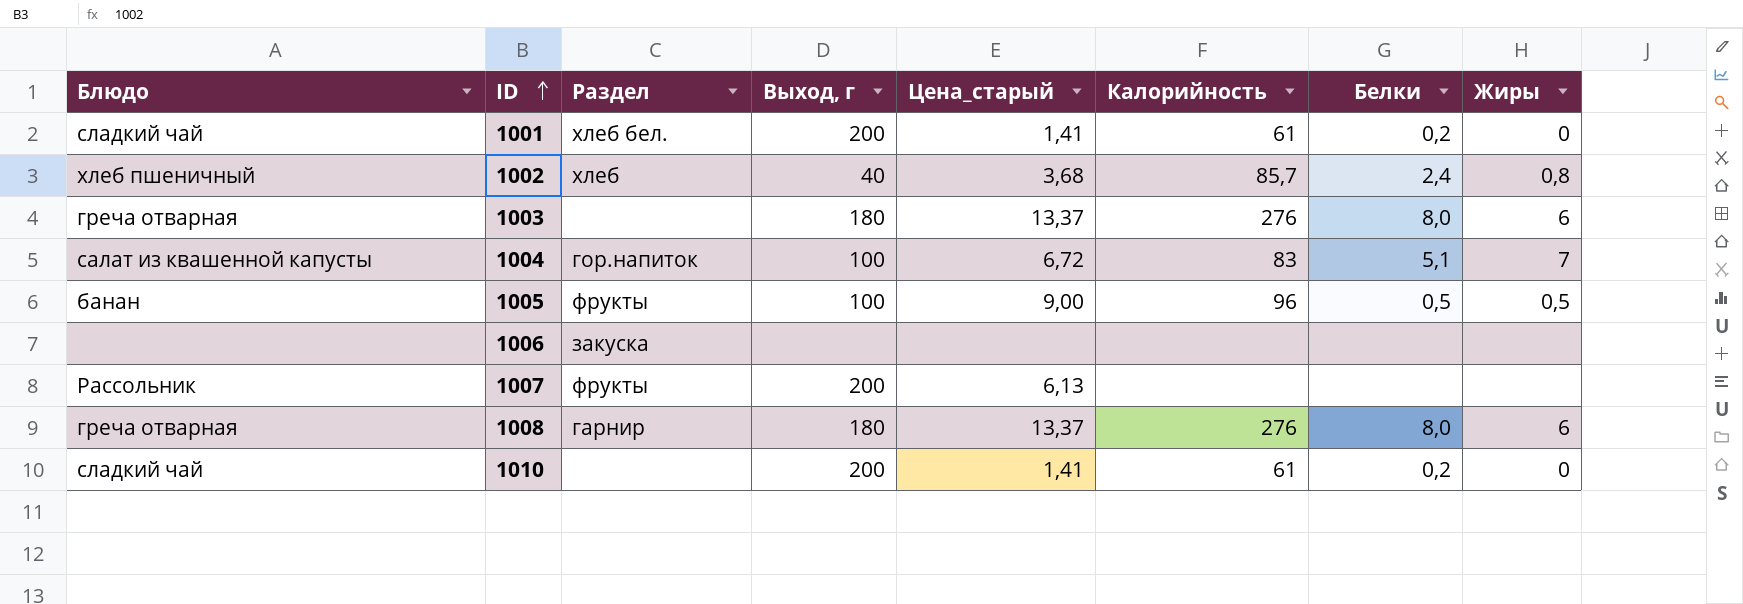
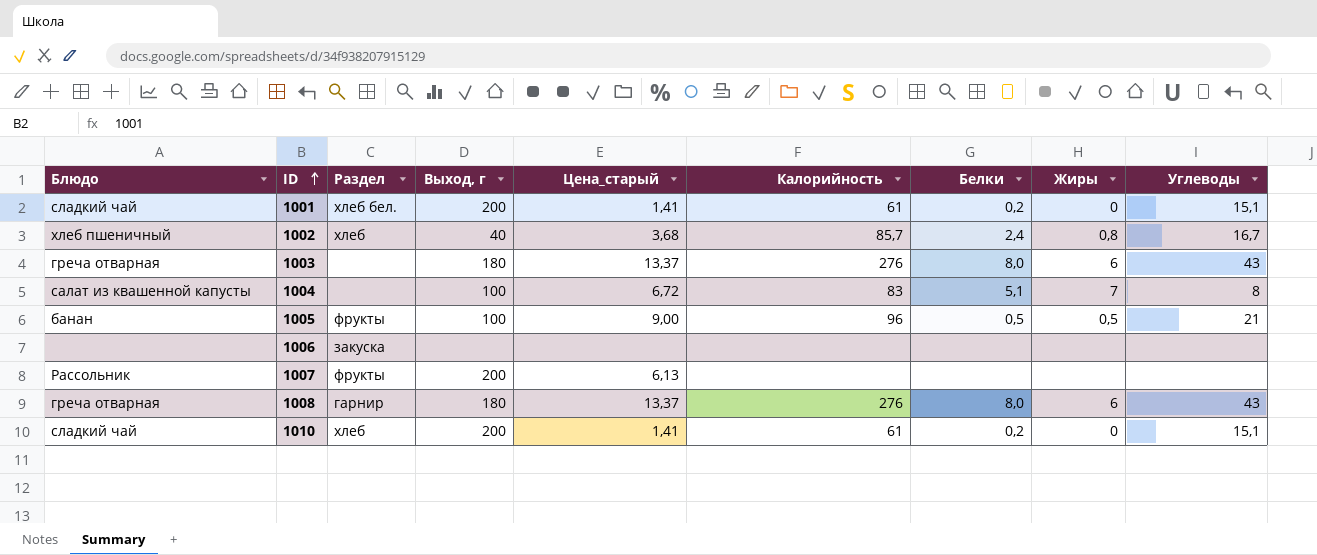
column Углеводы | position: none -> 9
1004 | Раздел: гор.напиток -> none
1010 | Раздел: none -> хлеб

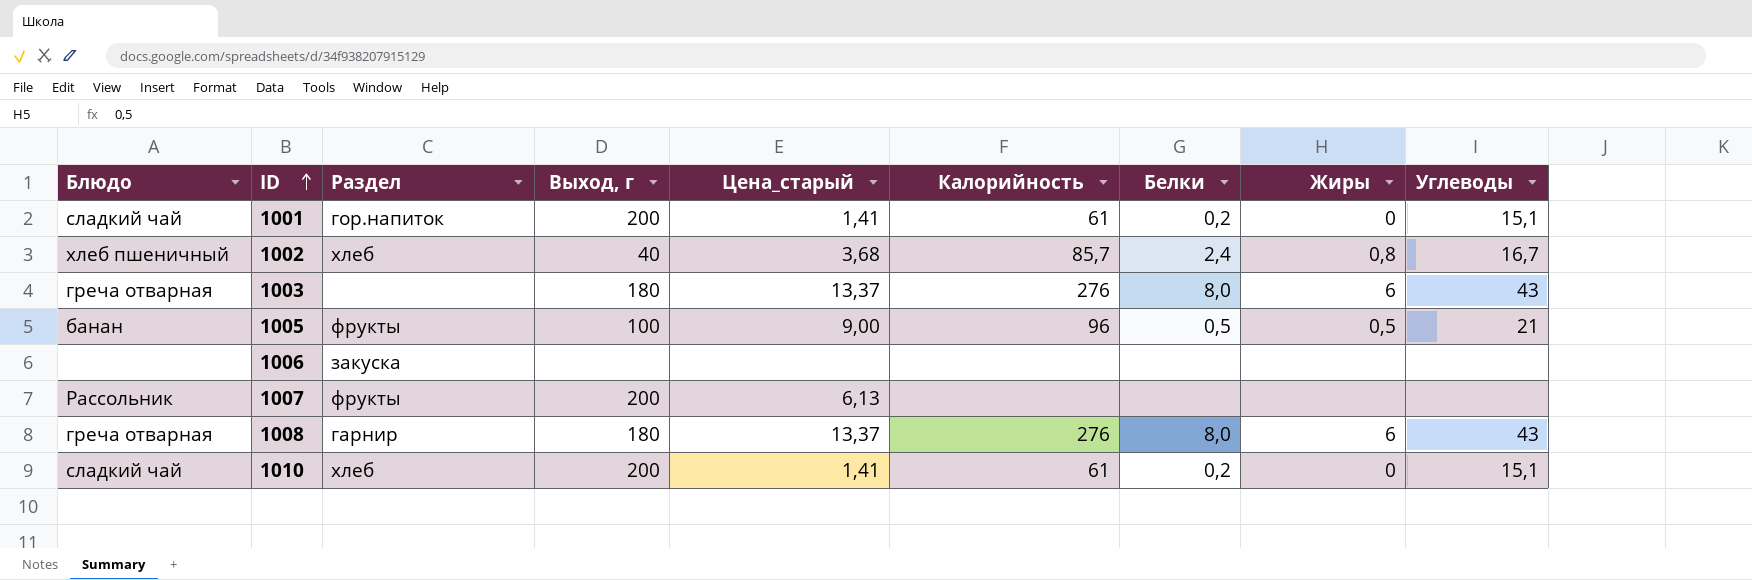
row 1004: салат из квашенной капусты | none | 100 | 6,72 | 83 | 5,1 | 7 | 8 -> none
1001 | Раздел: хлеб бел. -> гор.напиток

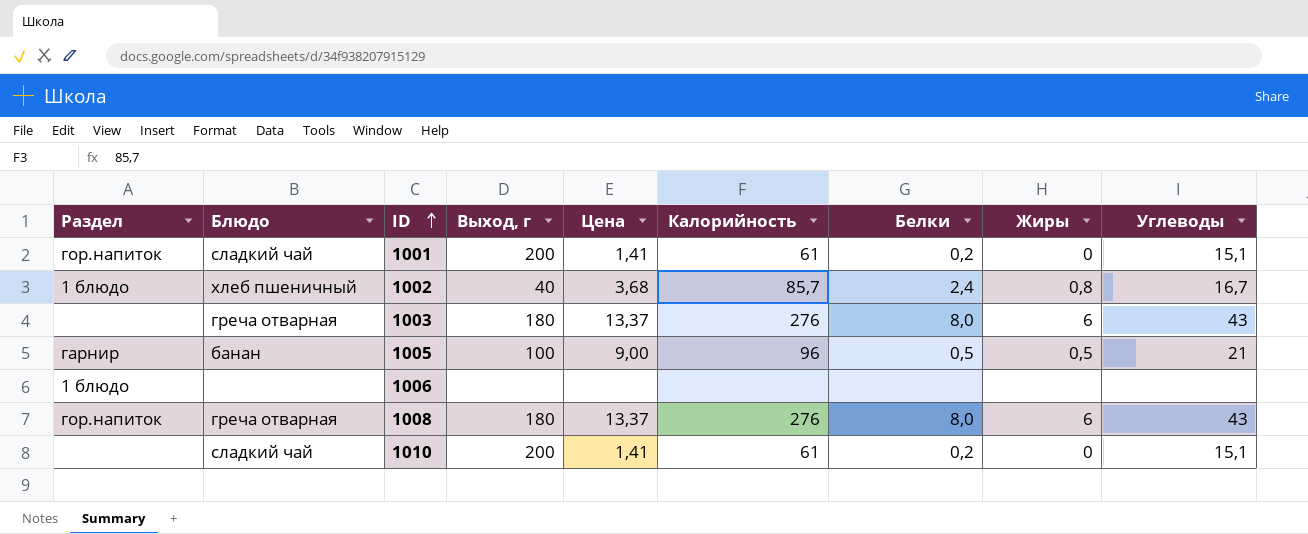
column Раздел | position: 3 -> 1
column name: Цена_старый -> Цена
row 1007: Рассольник | фрукты | 200 | 6,13 | none | none | none | none -> none
1002 | Раздел: хлеб -> 1 блюдо
1005 | Раздел: фрукты -> гарнир
1006 | Раздел: закуска -> 1 блюдо
1008 | Раздел: гарнир -> гор.напиток
1010 | Раздел: хлеб -> none

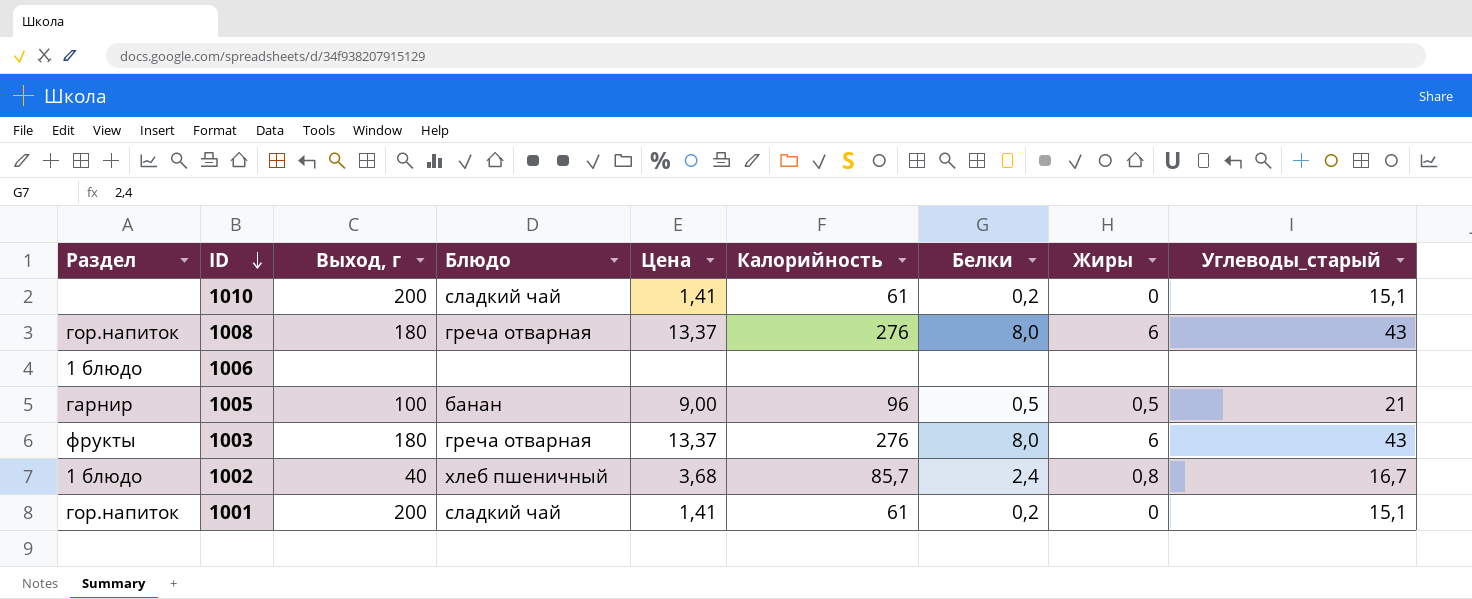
row order: ID ascending -> ID descending
column Блюдо | position: 2 -> 4
column name: Углеводы -> Углеводы_старый
1003 | Раздел: none -> фрукты

